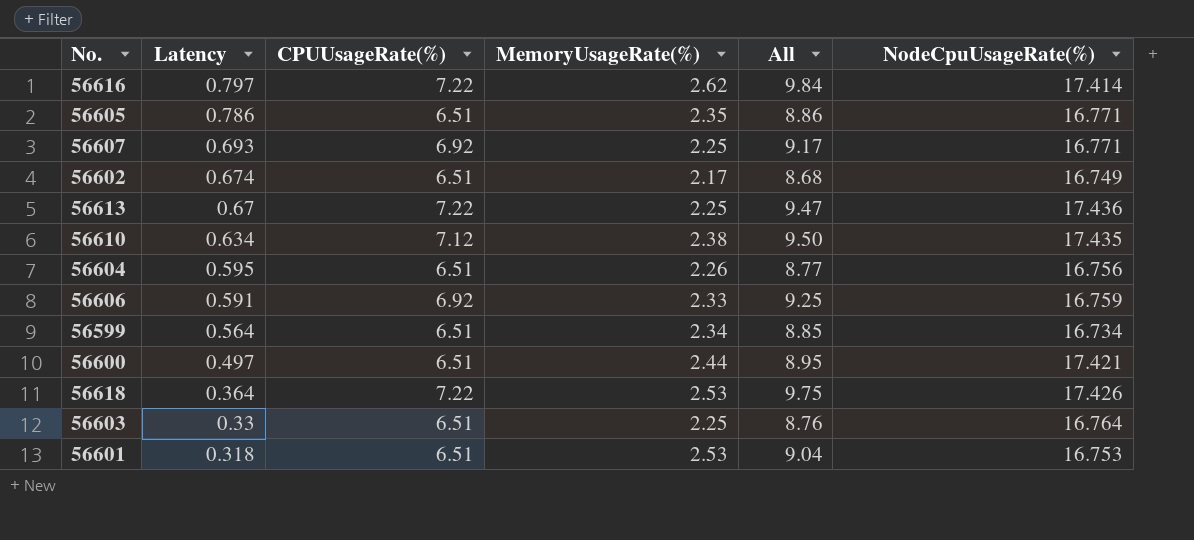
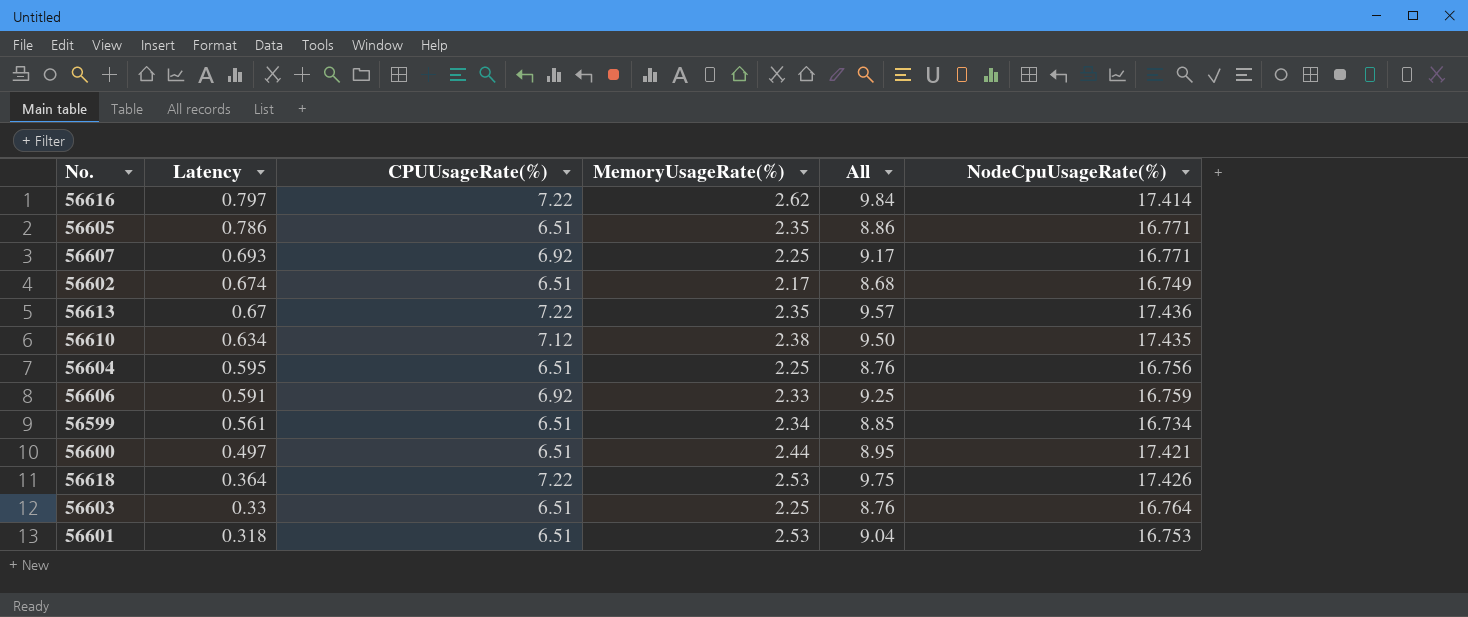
56613 | MemoryUsageRate(%): 2.25 -> 2.35
56613 | All: 9.47 -> 9.57
56604 | MemoryUsageRate(%): 2.26 -> 2.25
56604 | All: 8.77 -> 8.76
56599 | Latency: 0.564 -> 0.561

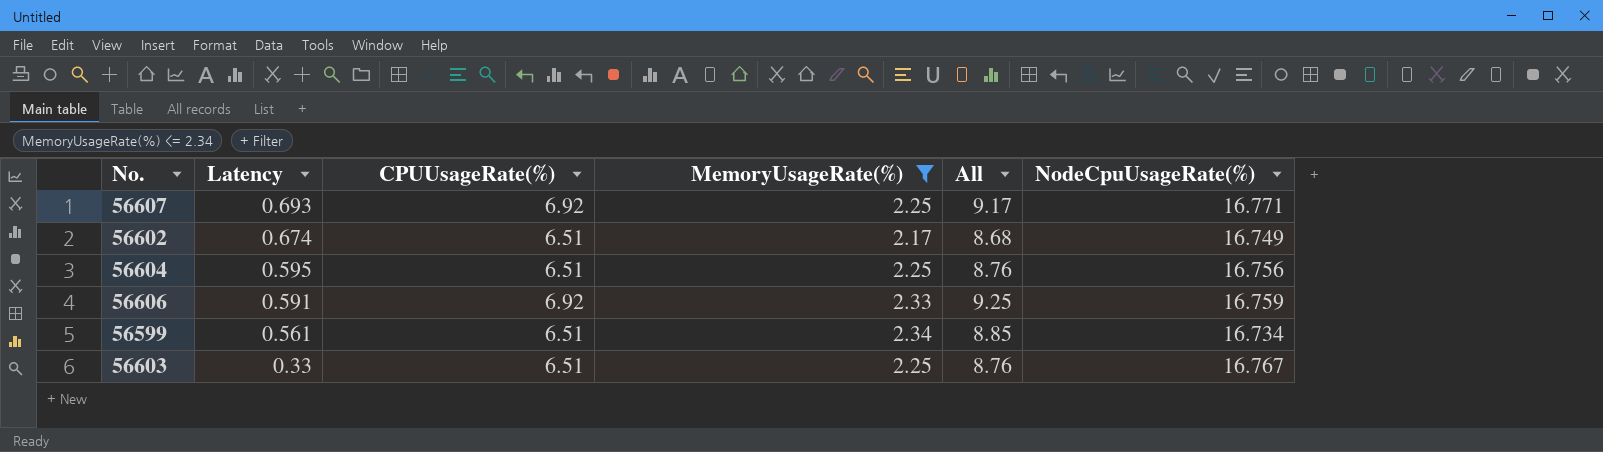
filter: none -> MemoryUsageRate(%) <= 2.34
56603 | NodeCpuUsageRate(%): 16.764 -> 16.767

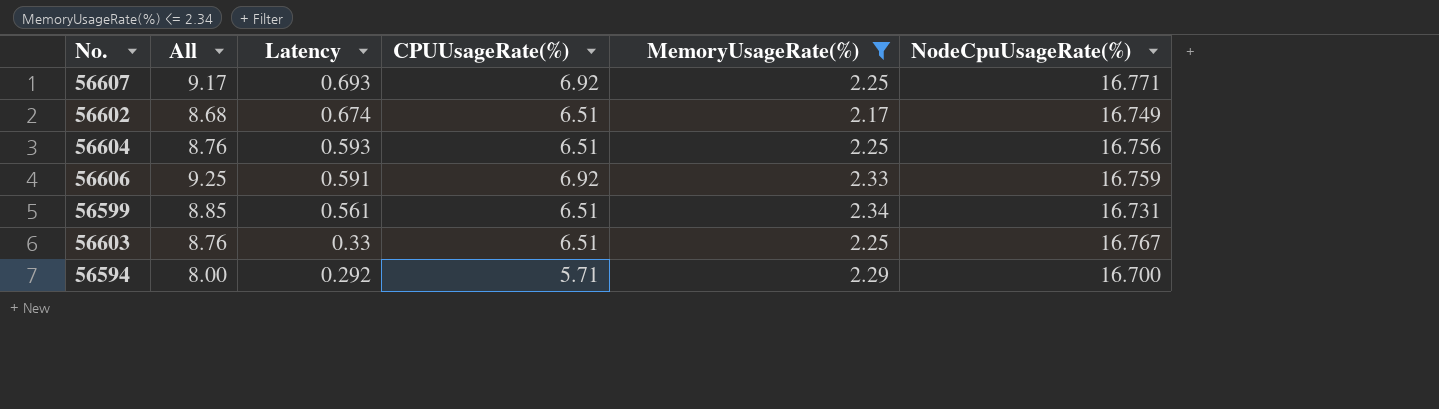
column All | position: 5 -> 2
56604 | Latency: 0.595 -> 0.593
56599 | NodeCpuUsageRate(%): 16.734 -> 16.731
row 56594: none -> 8.00 | 0.292 | 5.71 | 2.29 | 16.700

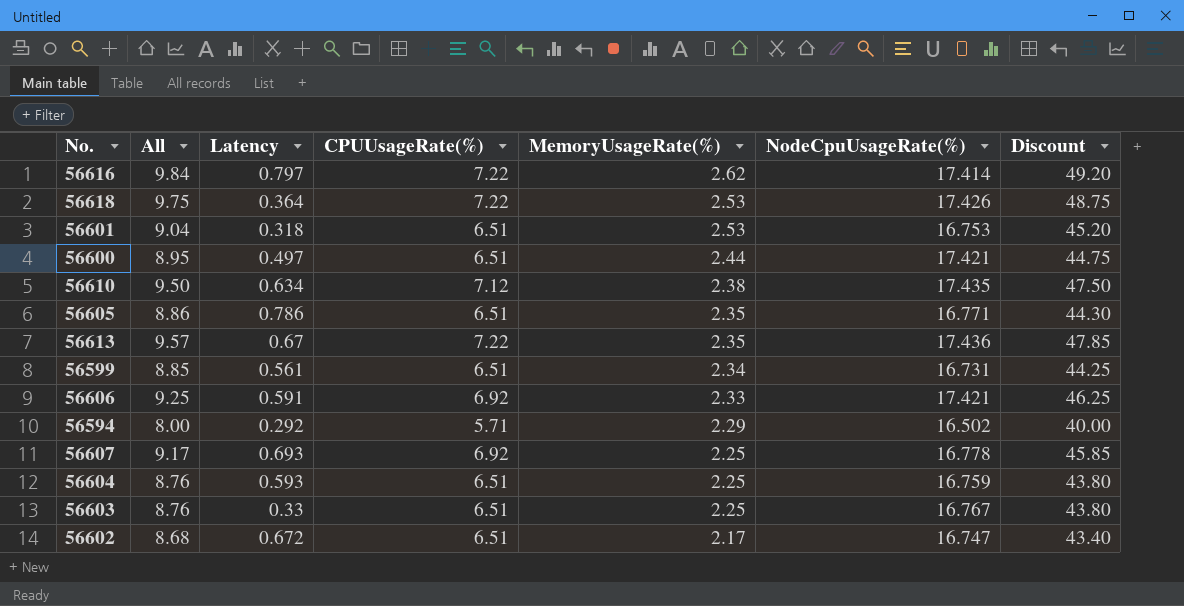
filter: MemoryUsageRate(%) <= 2.34 -> none
row order: Latency descending -> MemoryUsageRate(%) descending
column Discount | formula: none -> [All] * 5
56606 | NodeCpuUsageRate(%): 16.759 -> 17.421
56594 | NodeCpuUsageRate(%): 16.700 -> 16.502
56607 | NodeCpuUsageRate(%): 16.771 -> 16.778
56604 | NodeCpuUsageRate(%): 16.756 -> 16.759
56602 | Latency: 0.674 -> 0.672
56602 | NodeCpuUsageRate(%): 16.749 -> 16.747

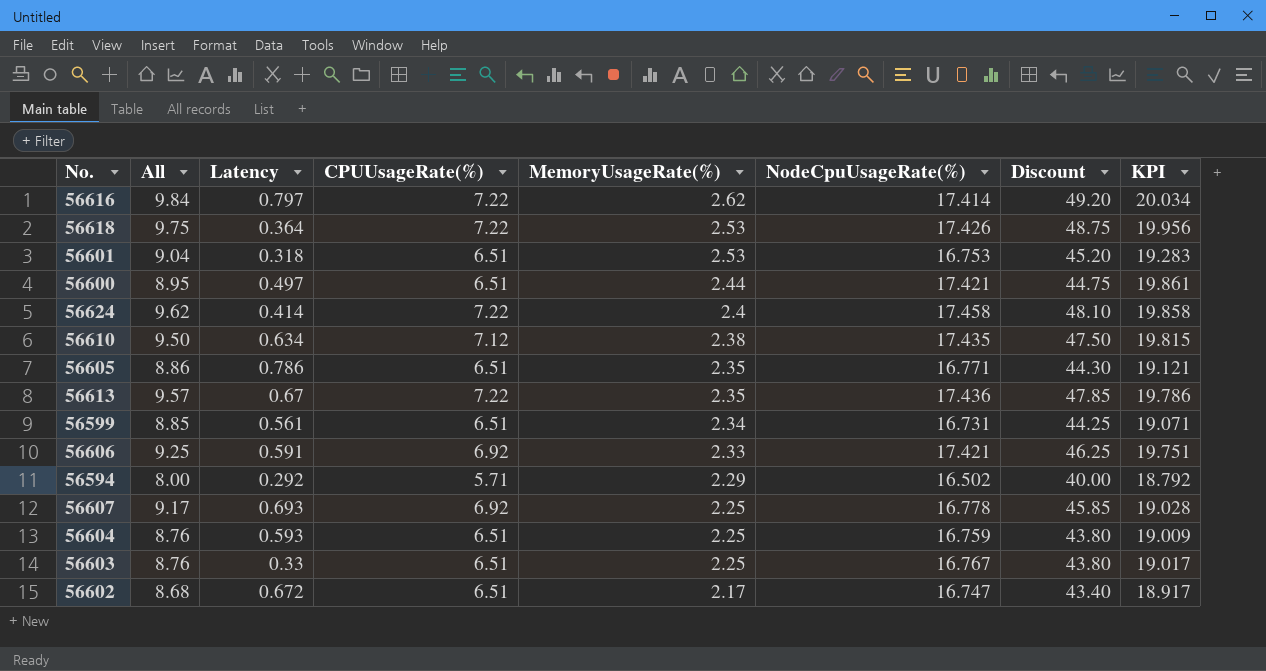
column KPI | formula: none -> [MemoryUsageRate(%)] + [NodeCpuUsageRate(%)]
row 56624: none -> 9.62 | 0.414 | 7.22 | 2.4 | 17.458 | 48.10 | 19.858

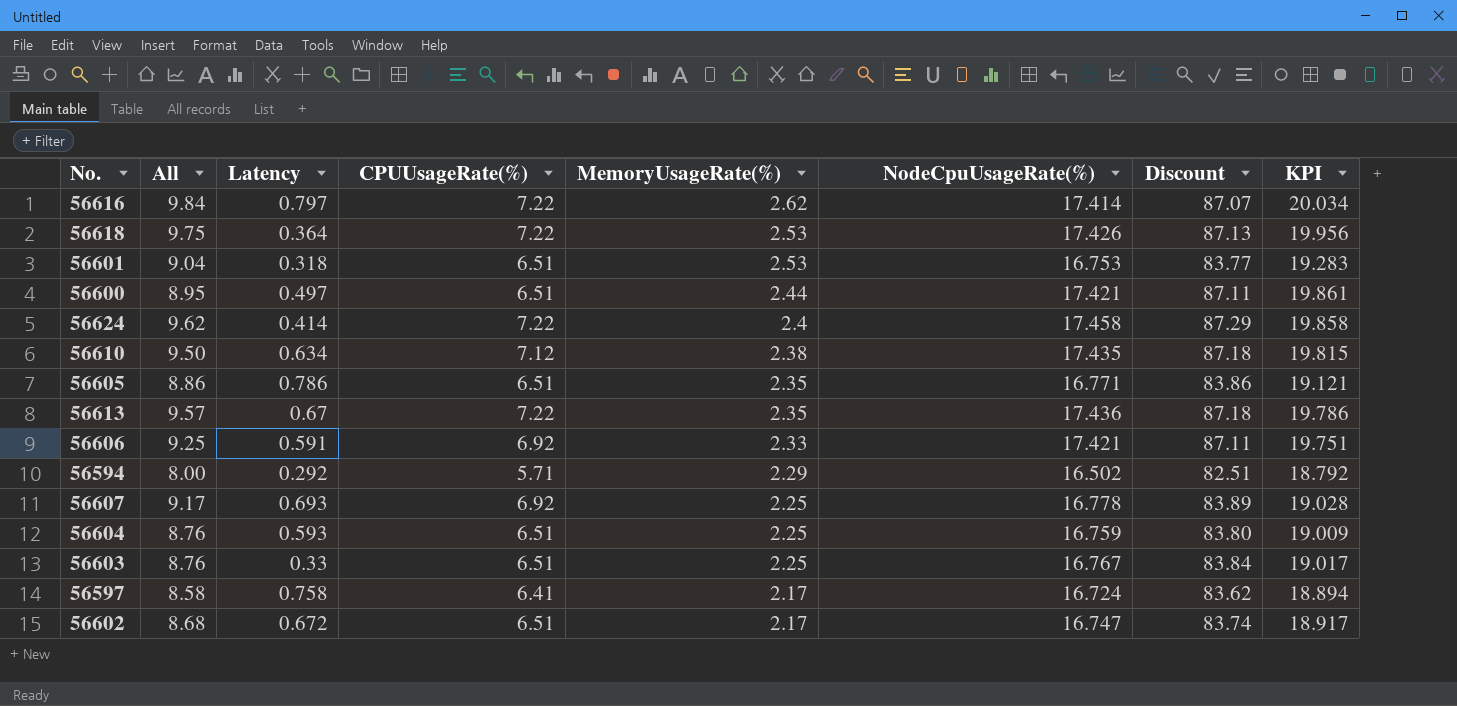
column Discount | formula: [All] * 5 -> [NodeCpuUsageRate(%)] * 5
row 56599: 8.85 | 0.561 | 6.51 | 2.34 | 16.731 | 44.25 | 19.071 -> none
row 56597: none -> 8.58 | 0.758 | 6.41 | 2.17 | 16.724 | 83.62 | 18.894

